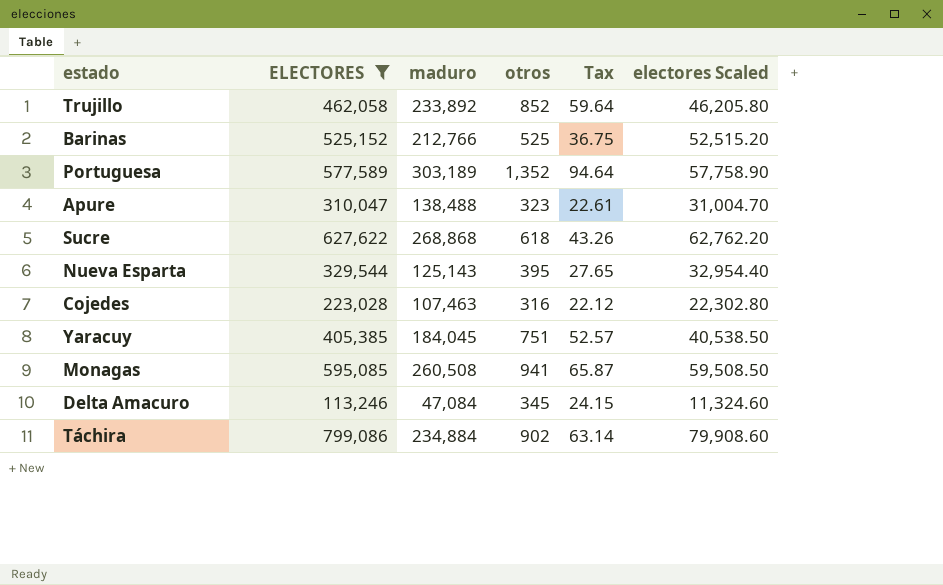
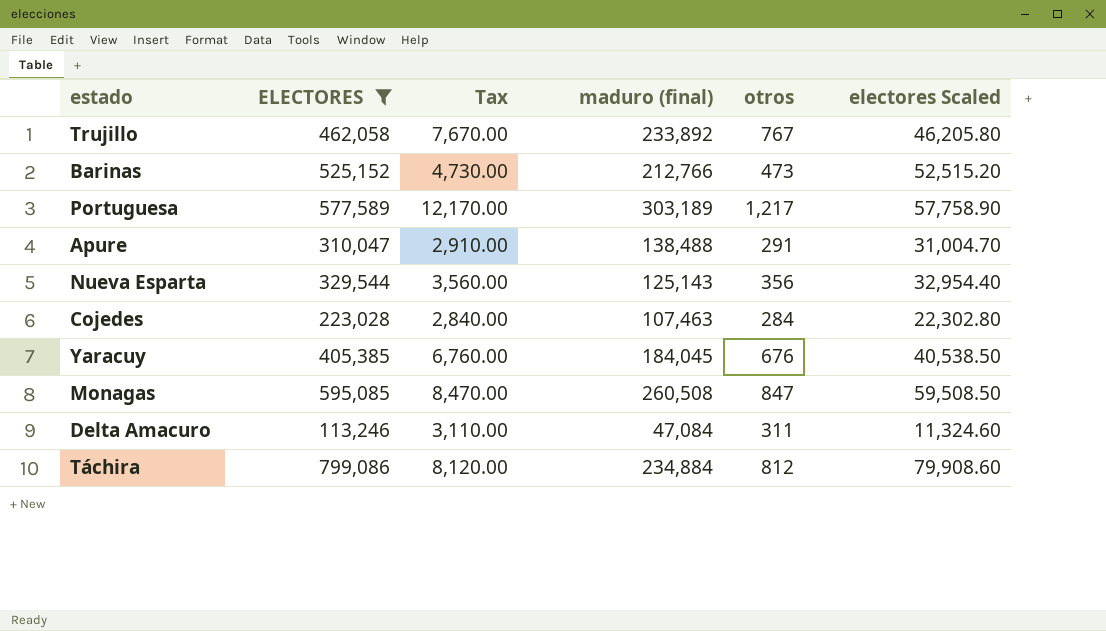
column Tax | formula: [otros] * 0.07 -> [otros] * 10
column Tax | position: 5 -> 3
column name: maduro -> maduro (final)
row Sucre: 627,622 | 268,868 | 618 | 43.26 | 62,762.20 -> none
Trujillo | otros: 852 -> 767
Barinas | otros: 525 -> 473
Portuguesa | otros: 1,352 -> 1,217
Apure | otros: 323 -> 291
Nueva Esparta | otros: 395 -> 356
Cojedes | otros: 316 -> 284
Yaracuy | otros: 751 -> 676
Monagas | otros: 941 -> 847
Delta Amacuro | otros: 345 -> 311
Táchira | otros: 902 -> 812

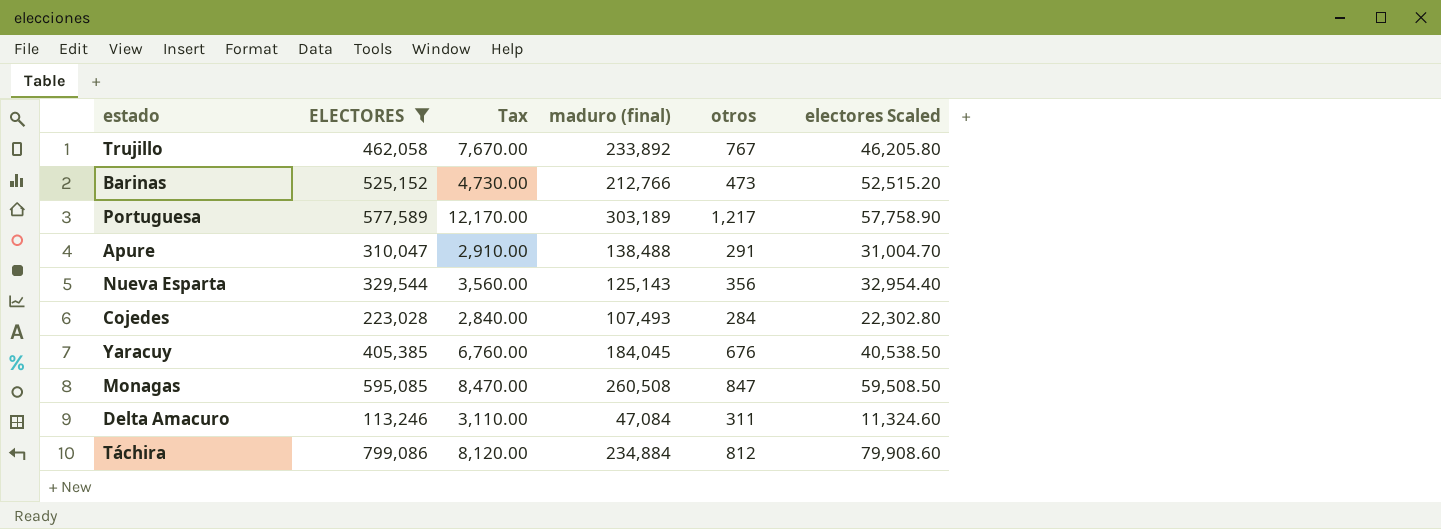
Cojedes | maduro (final): 107,463 -> 107,493

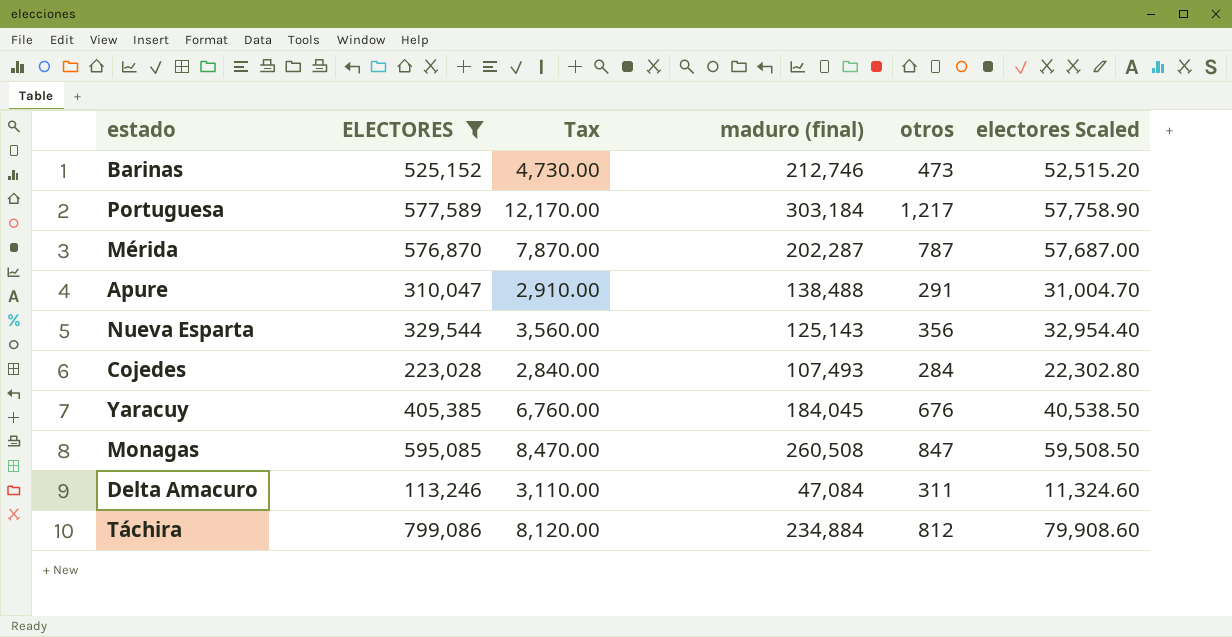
row Trujillo: 462,058 | 7,670.00 | 233,892 | 767 | 46,205.80 -> none
Barinas | maduro (final): 212,766 -> 212,746
Portuguesa | maduro (final): 303,189 -> 303,184
row Mérida: none -> 576,870 | 7,870.00 | 202,287 | 787 | 57,687.00

